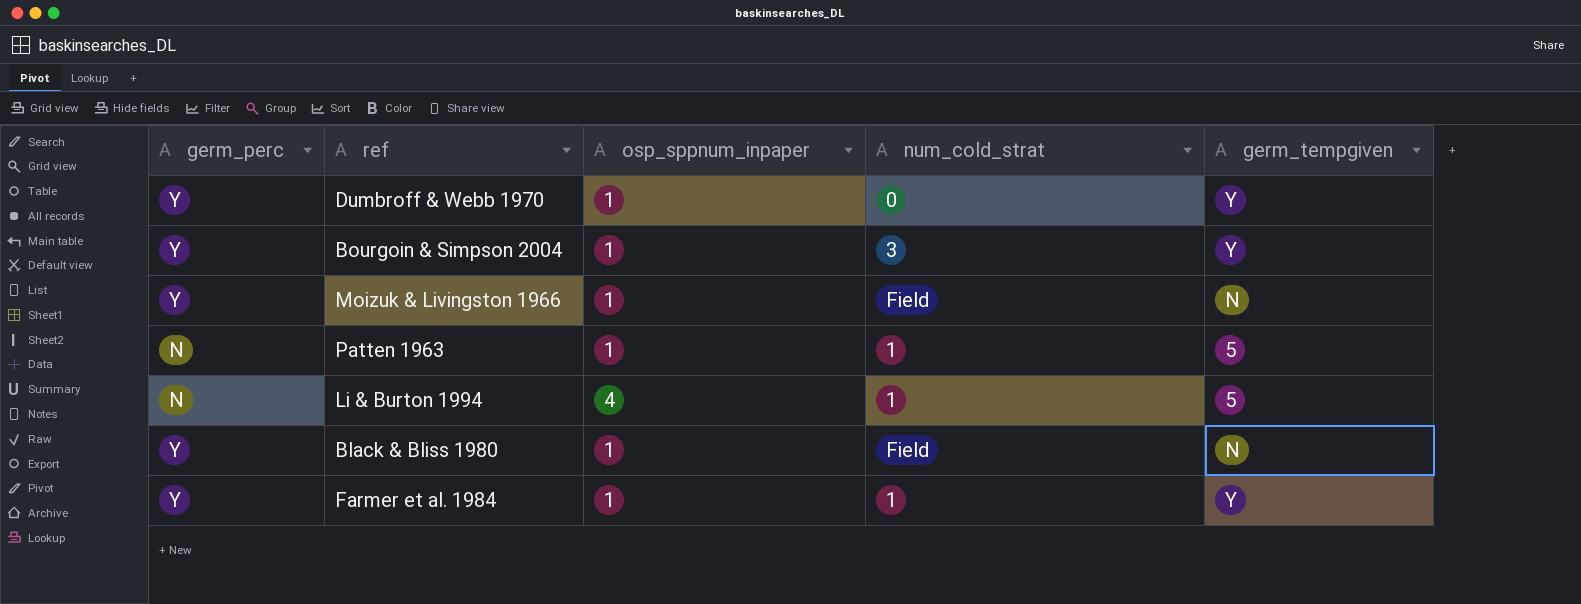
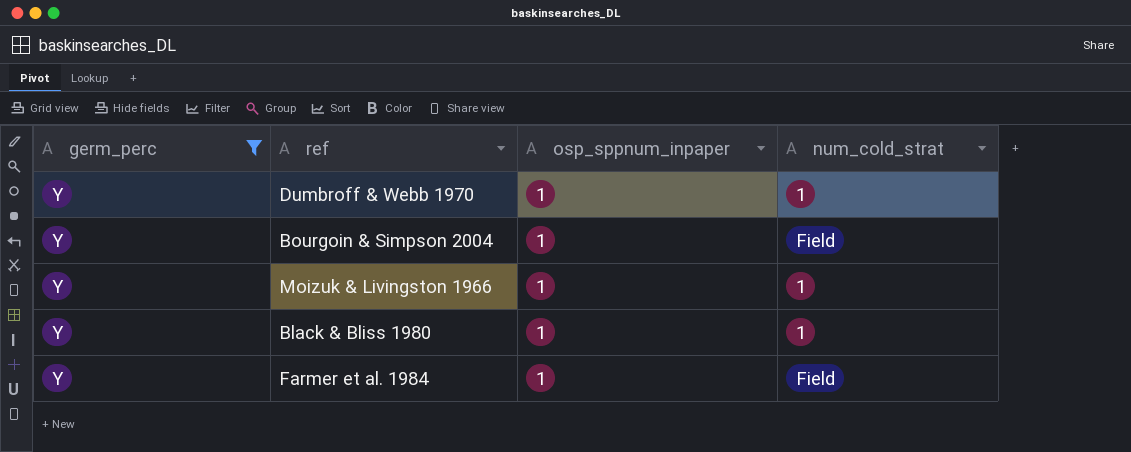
filter: none -> germ_perc = Y
column germ_tempgiven | position: 5 -> none
Dumbroff & Webb 1970 | num_cold_strat: 0 -> 1
Bourgoin & Simpson 2004 | num_cold_strat: 3 -> Field
Moizuk & Livingston 1966 | num_cold_strat: Field -> 1
Black & Bliss 1980 | num_cold_strat: Field -> 1
Farmer et al. 1984 | num_cold_strat: 1 -> Field

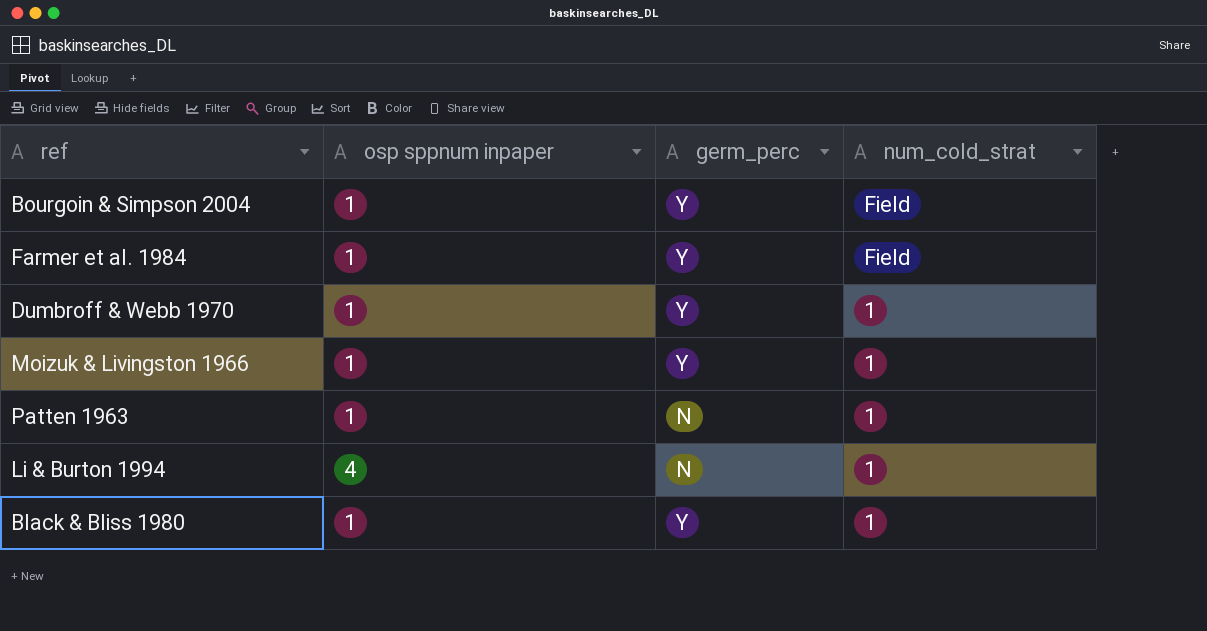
filter: germ_perc = Y -> none
row order: none -> num_cold_strat descending
column name: osp_sppnum_inpaper -> osp sppnum inpaper
column germ_perc | position: 1 -> 3

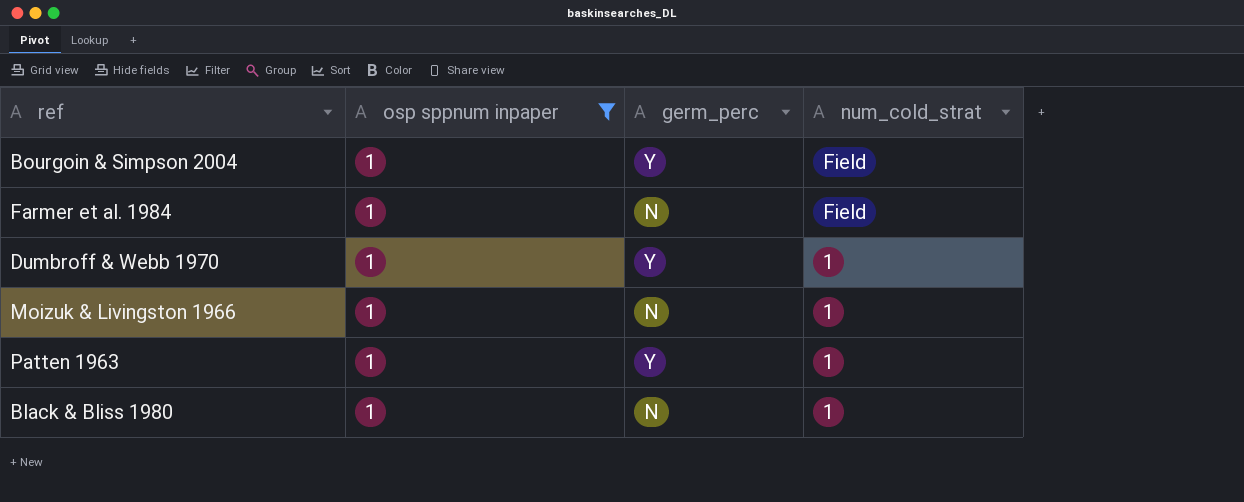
filter: none -> osp sppnum inpaper = 1
Farmer et al. 1984 | germ_perc: Y -> N
Moizuk & Livingston 1966 | germ_perc: Y -> N
Patten 1963 | germ_perc: N -> Y
Black & Bliss 1980 | germ_perc: Y -> N

